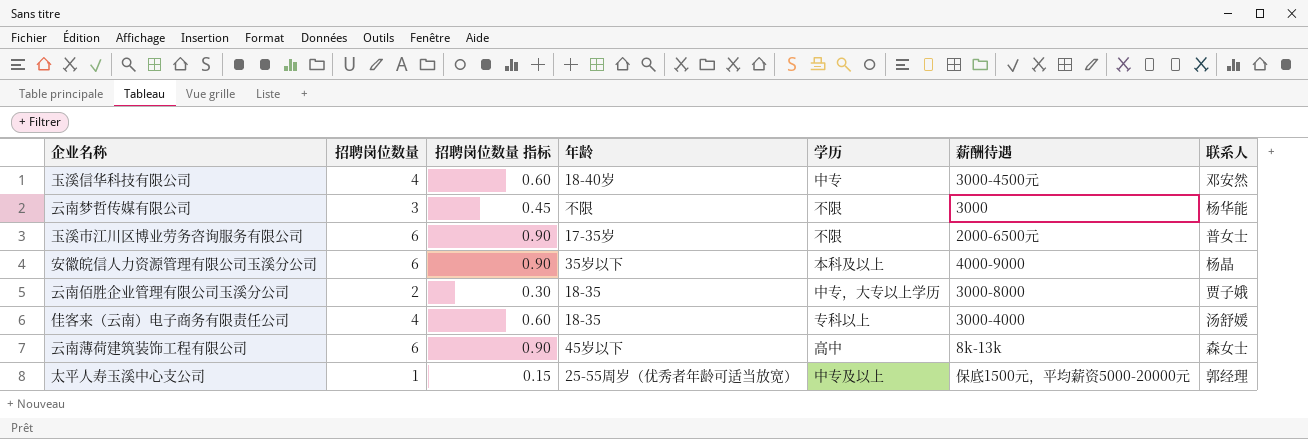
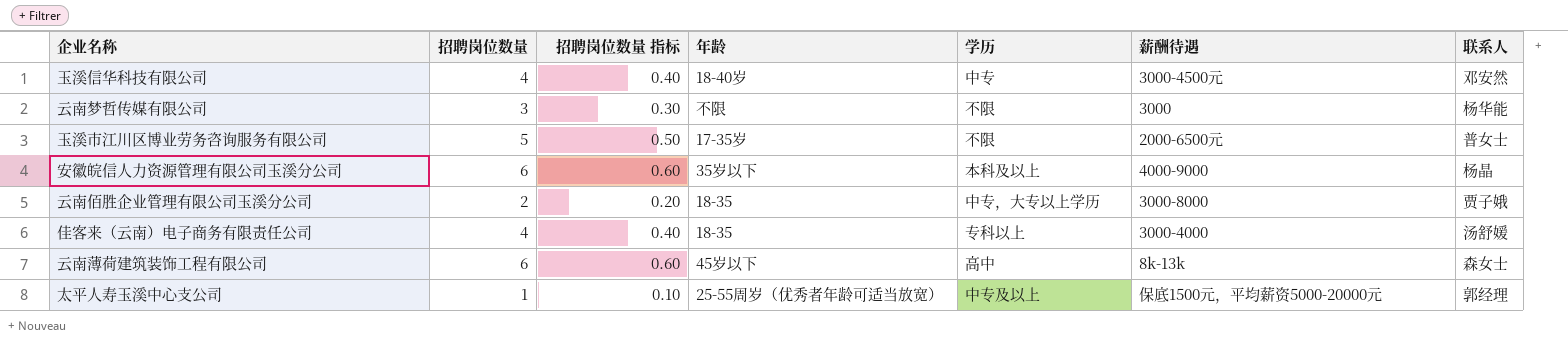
column 招聘岗位数量 指标 | formula: [招聘岗位数量] * 0.15 -> [招聘岗位数量] * 0.1
玉溪市江川区博业劳务咨询服务有限公司 | 招聘岗位数量: 6 -> 5

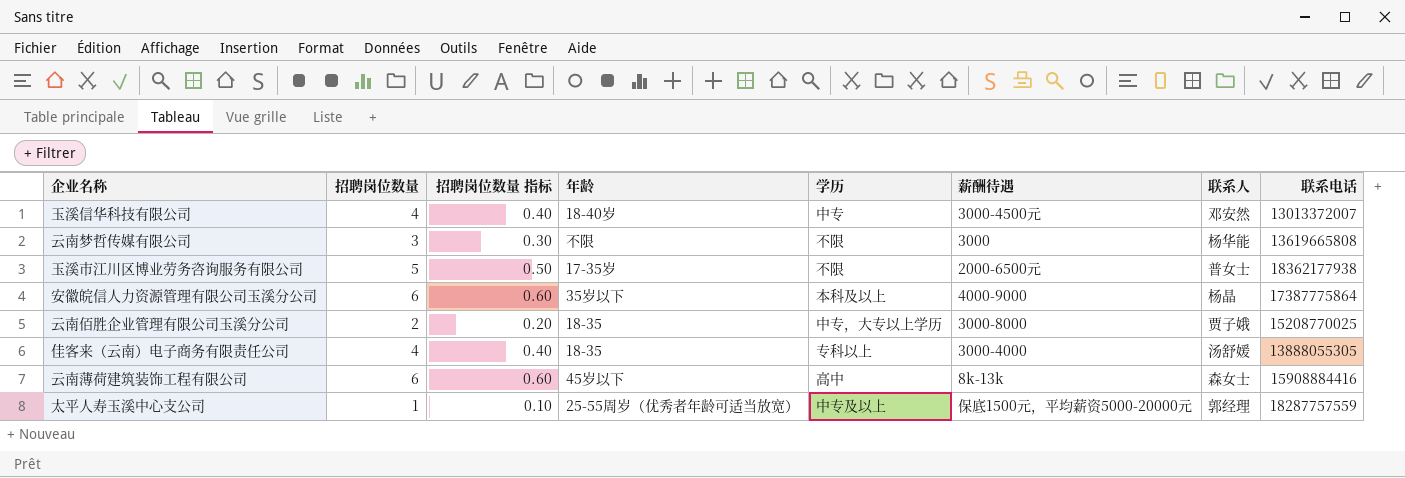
column 联系电话 | position: none -> 8

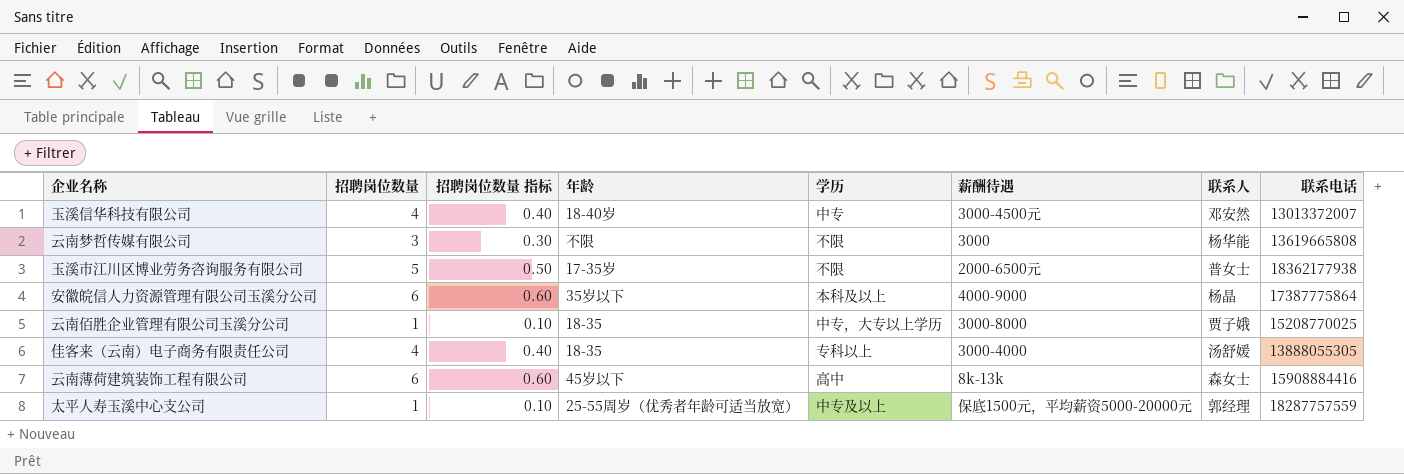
云南佰胜企业管理有限公司玉溪分公司 | 招聘岗位数量: 2 -> 1
云南佰胜企业管理有限公司玉溪分公司 | 招聘岗位数量 指标: 0.20 -> 0.10

